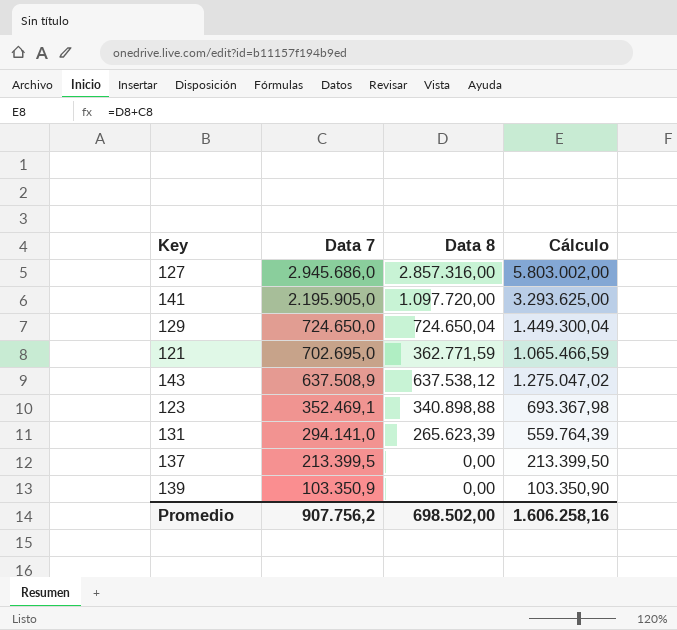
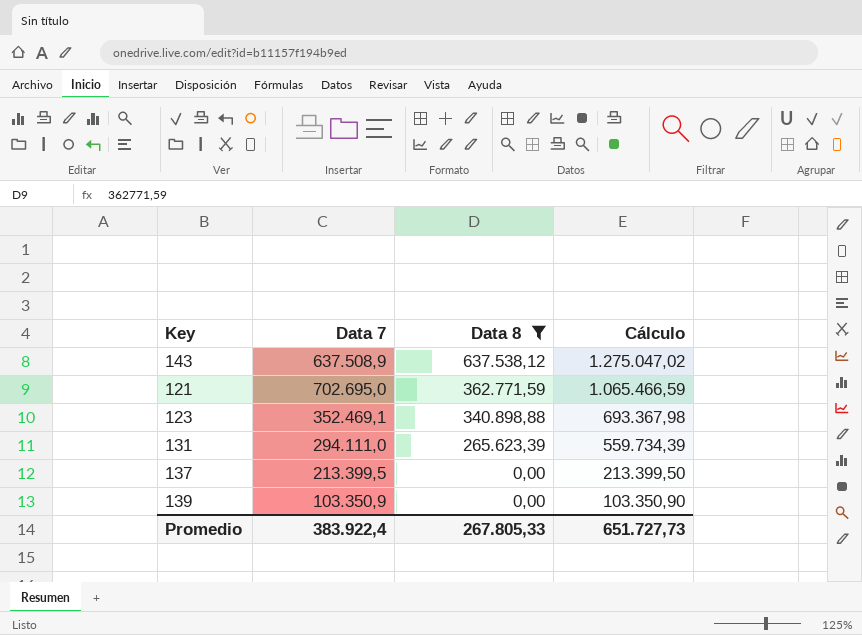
filter: none -> Data 8 <= 637.538,12
row order: Data 7 descending -> Data 8 descending
131 | Data 7: 294.141,0 -> 294.111,0
131 | Cálculo: 559.764,39 -> 559.734,39
Promedio | Data 7: 907.756,2 -> 383.922,4
Promedio | Data 8: 698.502,00 -> 267.805,33
Promedio | Cálculo: 1.606.258,16 -> 651.727,73

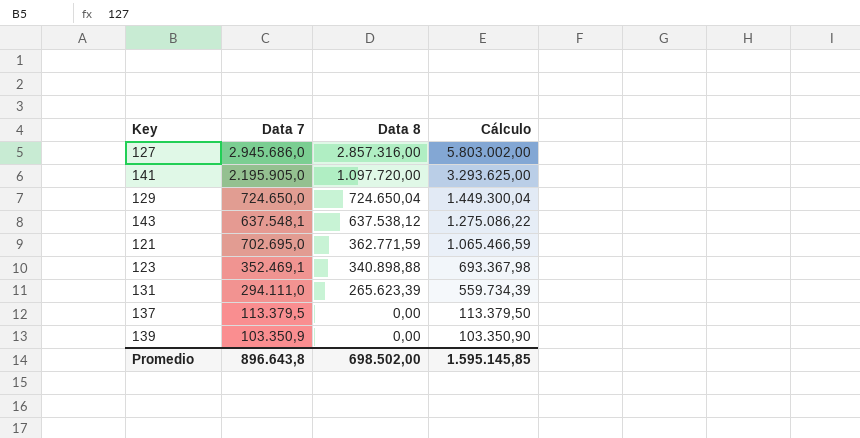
filter: Data 8 <= 637.538,12 -> none
143 | Data 7: 637.508,9 -> 637.548,1
143 | Cálculo: 1.275.047,02 -> 1.275.086,22
137 | Data 7: 213.399,5 -> 113.379,5
137 | Cálculo: 213.399,50 -> 113.379,50
Promedio | Data 7: 383.922,4 -> 896.643,8
Promedio | Data 8: 267.805,33 -> 698.502,00
Promedio | Cálculo: 651.727,73 -> 1.595.145,85

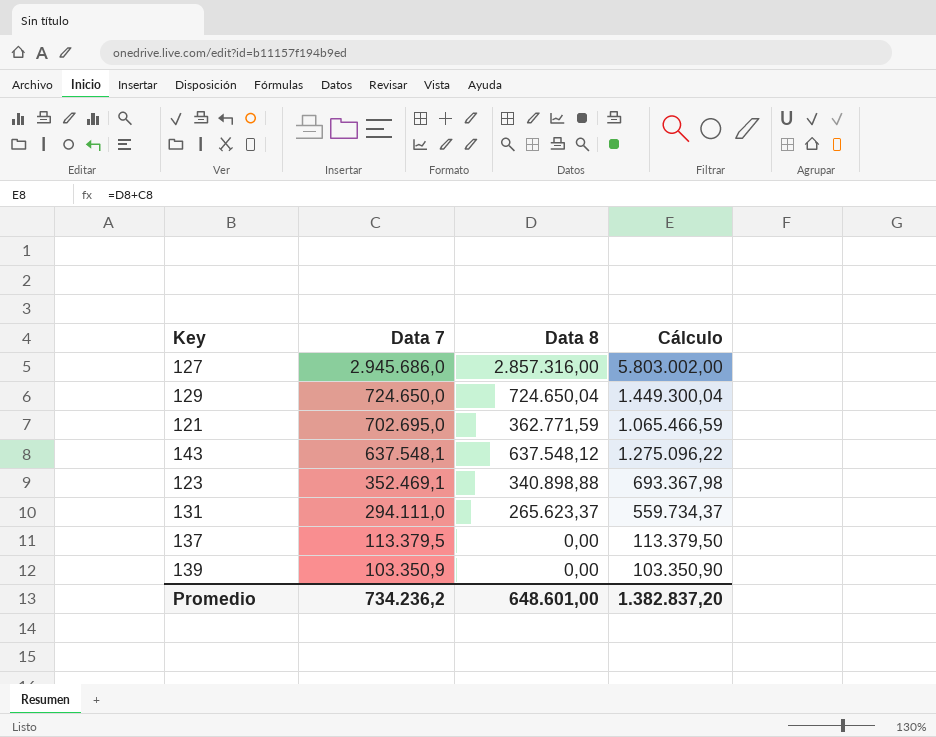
row order: Data 8 descending -> Data 7 descending
row 141: 2.195.905,0 | 1.097.720,00 | 3.293.625,00 -> none
143 | Data 8: 637.538,12 -> 637.548,12
143 | Cálculo: 1.275.086,22 -> 1.275.096,22
131 | Data 8: 265.623,39 -> 265.623,37
131 | Cálculo: 559.734,39 -> 559.734,37
Promedio | Data 7: 896.643,8 -> 734.236,2
Promedio | Data 8: 698.502,00 -> 648.601,00
Promedio | Cálculo: 1.595.145,85 -> 1.382.837,20

